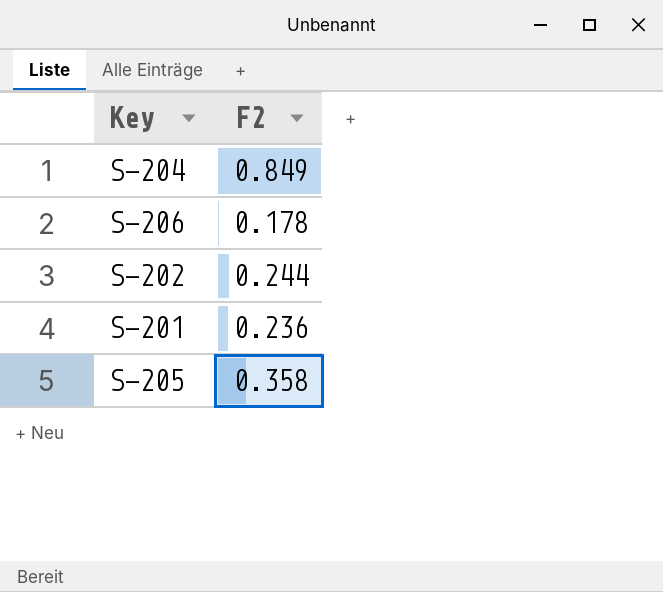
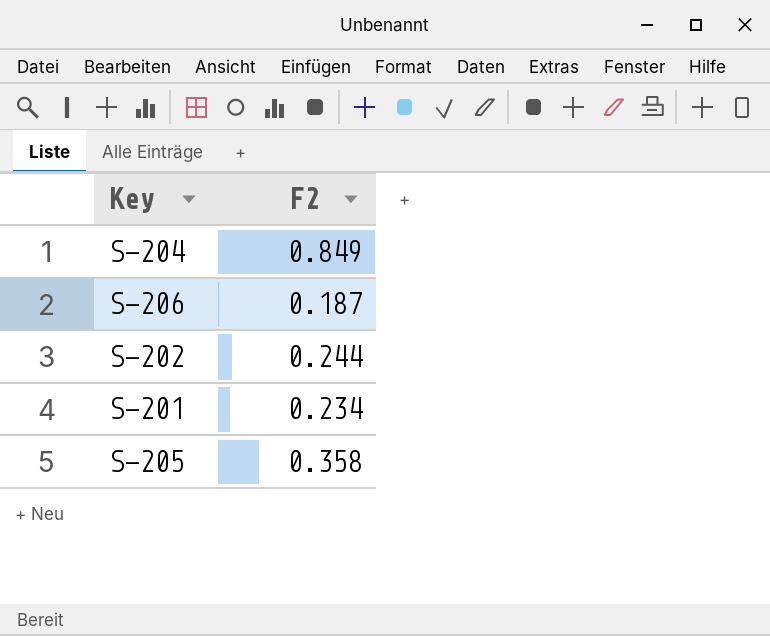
S-206 | F2: 0.178 -> 0.187
S-201 | F2: 0.236 -> 0.234

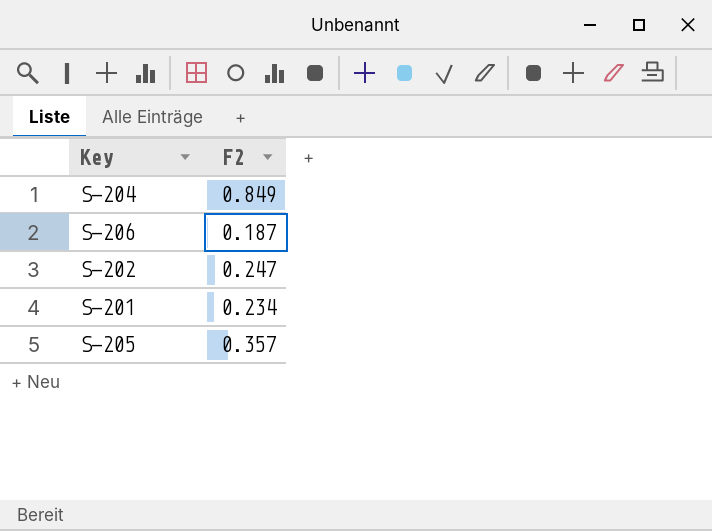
S-202 | F2: 0.244 -> 0.247
S-205 | F2: 0.358 -> 0.357

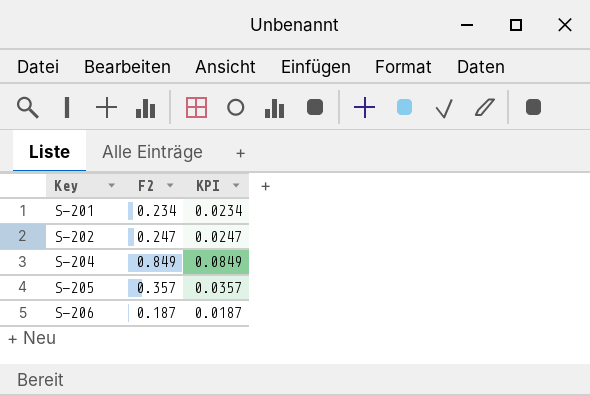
row order: none -> Key ascending
column KPI | formula: none -> [F2] * 0.1

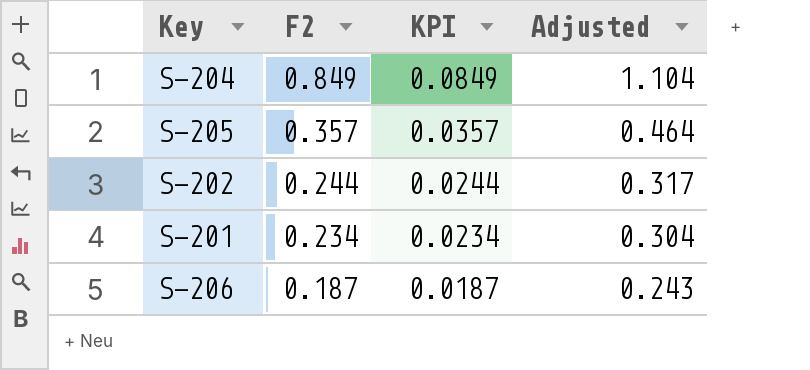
row order: Key ascending -> F2 descending
column Adjusted | formula: none -> [F2] * 1.3
S-202 | F2: 0.247 -> 0.244
S-202 | KPI: 0.0247 -> 0.0244

